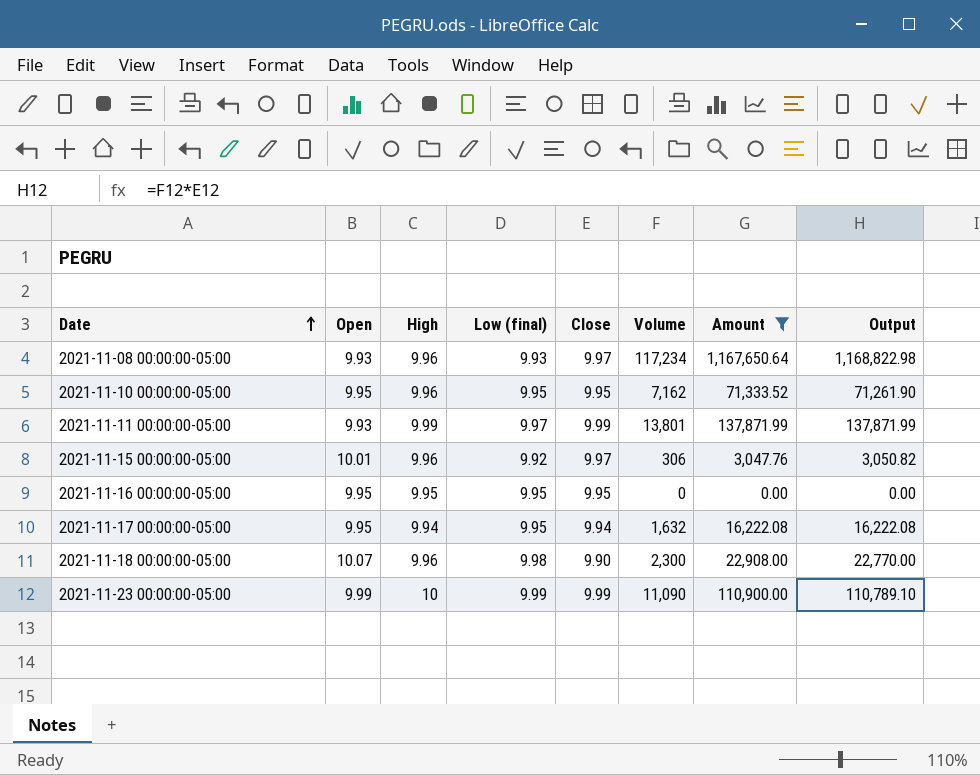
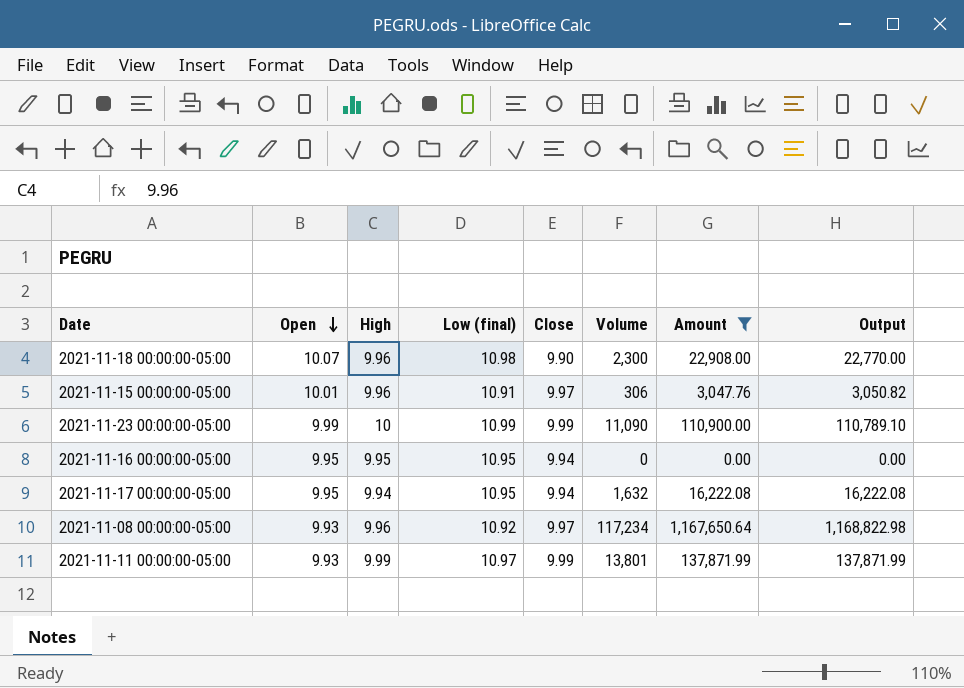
row order: Date ascending -> Open descending
row 2021-11-10 00:00:00-05:00: 9.95 | 9.96 | 9.95 | 9.95 | 7,162 | 71,333.52 | 71,261.90 -> none
2021-11-18 00:00:00-05:00 | Low (final): 9.98 -> 10.98
2021-11-15 00:00:00-05:00 | Low (final): 9.92 -> 10.91
2021-11-23 00:00:00-05:00 | Low (final): 9.99 -> 10.99
2021-11-16 00:00:00-05:00 | Low (final): 9.95 -> 10.95
2021-11-16 00:00:00-05:00 | Close: 9.95 -> 9.94
2021-11-17 00:00:00-05:00 | Low (final): 9.95 -> 10.95
2021-11-08 00:00:00-05:00 | Low (final): 9.93 -> 10.92
2021-11-11 00:00:00-05:00 | Low (final): 9.97 -> 10.97

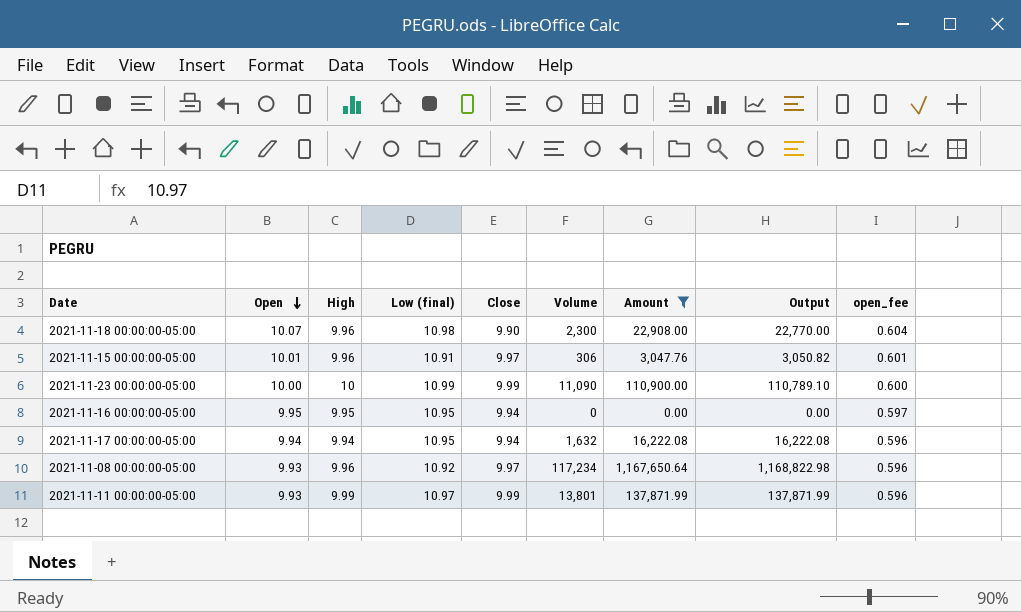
column open_fee | formula: none -> [Open] * 0.06
2021-11-23 00:00:00-05:00 | Open: 9.99 -> 10.00
2021-11-17 00:00:00-05:00 | Open: 9.95 -> 9.94

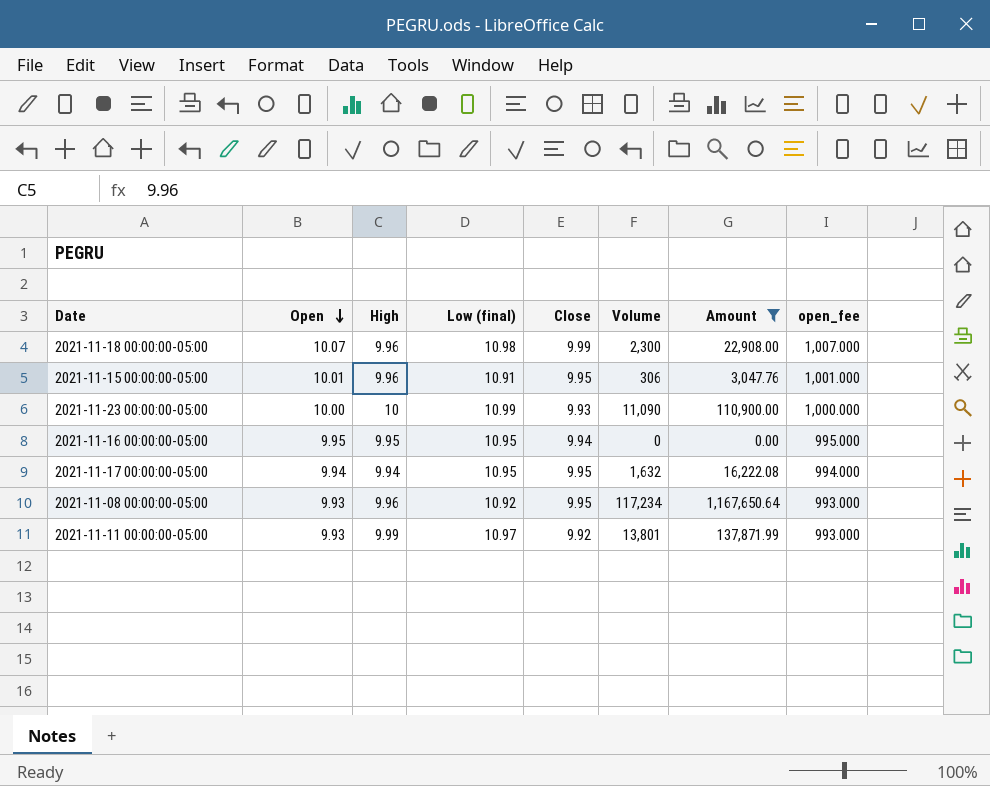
column Output | formula: [Close] * [Volume] -> none
column open_fee | formula: [Open] * 0.06 -> [Open] * 100
2021-11-18 00:00:00-05:00 | Close: 9.90 -> 9.99
2021-11-15 00:00:00-05:00 | Close: 9.97 -> 9.95
2021-11-23 00:00:00-05:00 | Close: 9.99 -> 9.93
2021-11-17 00:00:00-05:00 | Close: 9.94 -> 9.95
2021-11-08 00:00:00-05:00 | Close: 9.97 -> 9.95
2021-11-11 00:00:00-05:00 | Close: 9.99 -> 9.92

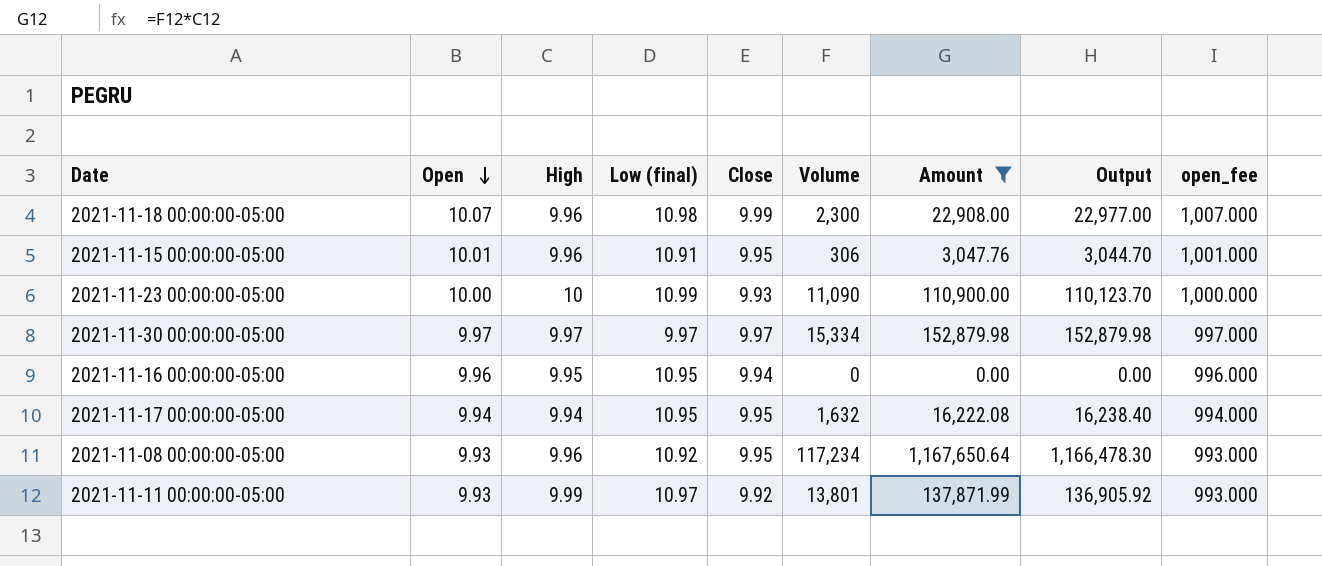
column Output | formula: none -> [Close] * [Volume]
row 2021-11-30 00:00:00-05:00: none -> 9.97 | 9.97 | 9.97 | 9.97 | 15,334 | 152,879.98 | 152,879.98 | 997.000
2021-11-16 00:00:00-05:00 | Open: 9.95 -> 9.96
2021-11-16 00:00:00-05:00 | open_fee: 995.000 -> 996.000

